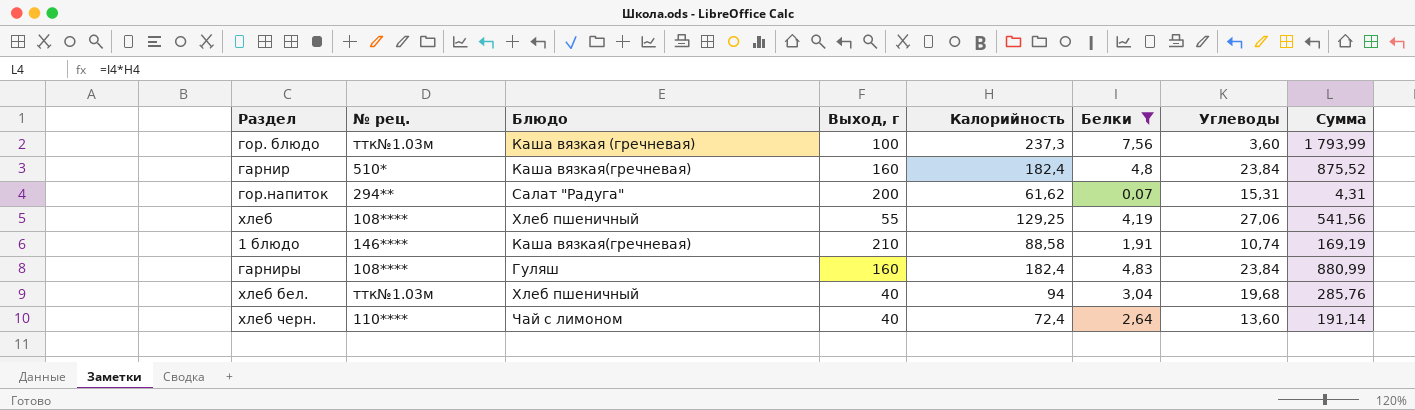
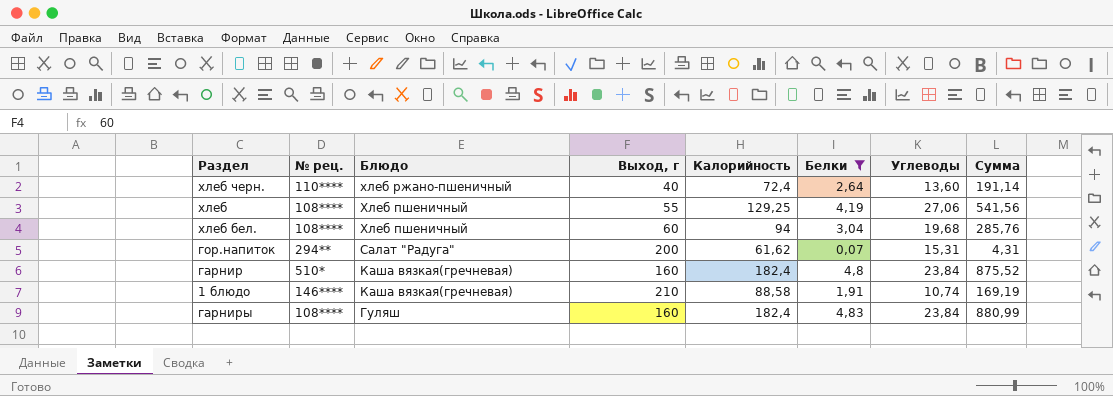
row order: none -> Блюдо descending
row гор. блюдо: ттк№1.03м | Каша вязкая (гречневая) | 100 | 237,3 | 7,56 | 3,60 | 1 793,99 -> none
хлеб черн. | Блюдо: Чай с лимоном -> хлеб ржано-пшеничный
хлеб бел. | № рец.: ттк№1.03м -> 108****
хлеб бел. | Выход, г: 40 -> 60

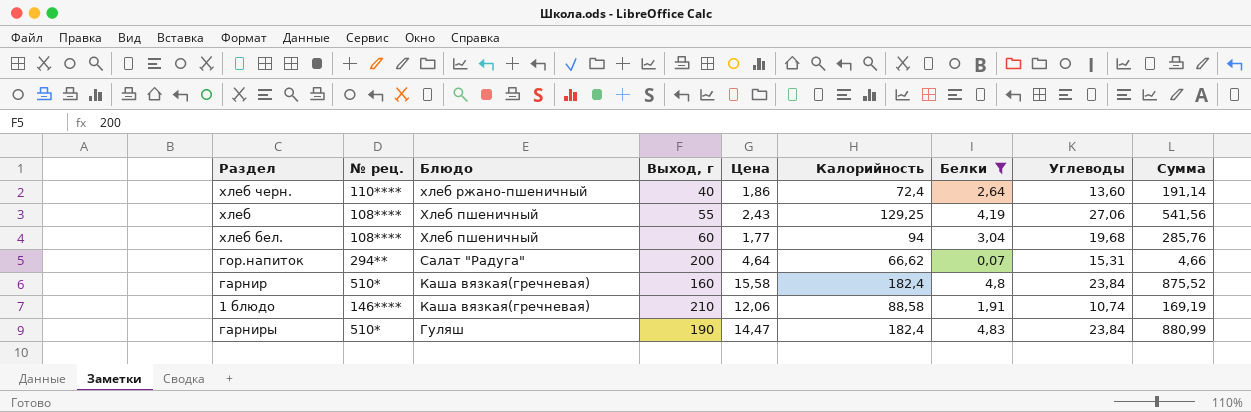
column Цена | position: none -> 5
гор.напиток | Калорийность: 61,62 -> 66,62
гор.напиток | Сумма: 4,31 -> 4,66
гарниры | № рец.: 108**** -> 510*
гарниры | Выход, г: 160 -> 190

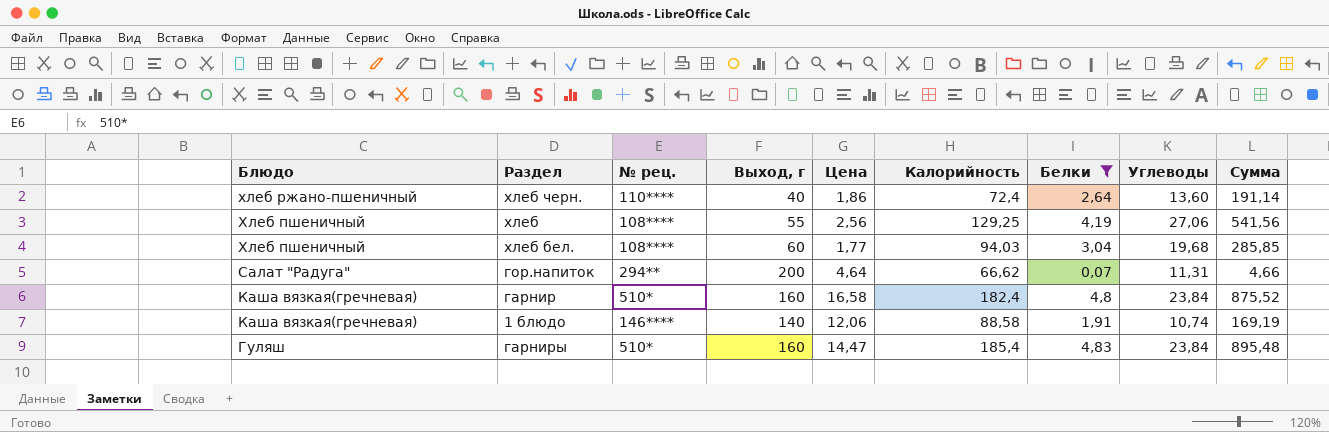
column Блюдо | position: 3 -> 1
хлеб | Цена: 2,43 -> 2,56
хлеб бел. | Калорийность: 94 -> 94,03
хлеб бел. | Сумма: 285,76 -> 285,85
гор.напиток | Углеводы: 15,31 -> 11,31
гарнир | Цена: 15,58 -> 16,58
1 блюдо | Выход, г: 210 -> 140
гарниры | Выход, г: 190 -> 160
гарниры | Калорийность: 182,4 -> 185,4
гарниры | Сумма: 880,99 -> 895,48

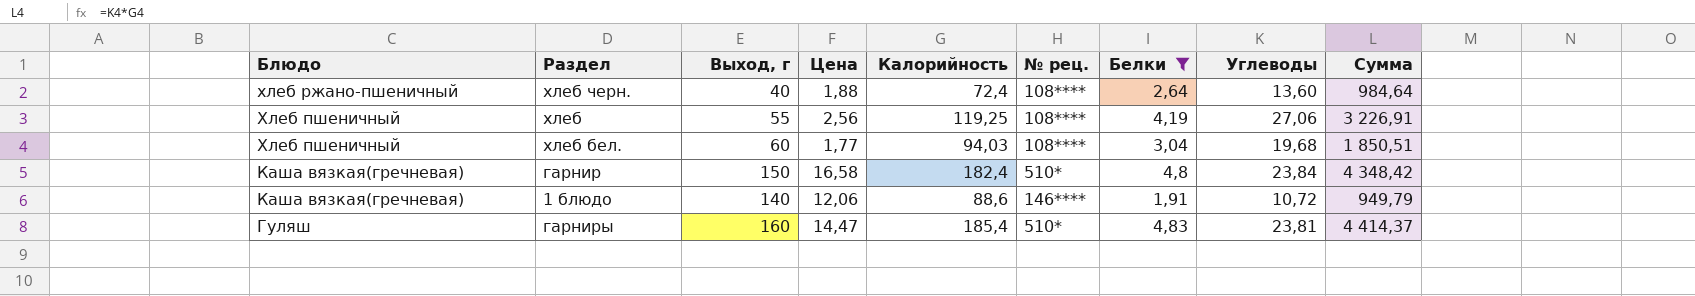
column № рец. | position: 3 -> 6
column Сумма | formula: [Калорийность] * [Белки] -> [Калорийность] * [Углеводы]
row гор.напиток: Салат "Радуга" | 294** | 200 | 4,64 | 66,62 | 0,07 | 11,31 | 4,66 -> none
хлеб черн. | Цена: 1,86 -> 1,88
хлеб черн. | № рец.: 110**** -> 108****
хлеб | Калорийность: 129,25 -> 119,25
гарнир | Выход, г: 160 -> 150
1 блюдо | Калорийность: 88,58 -> 88,6
1 блюдо | Углеводы: 10,74 -> 10,72
гарниры | Углеводы: 23,84 -> 23,81

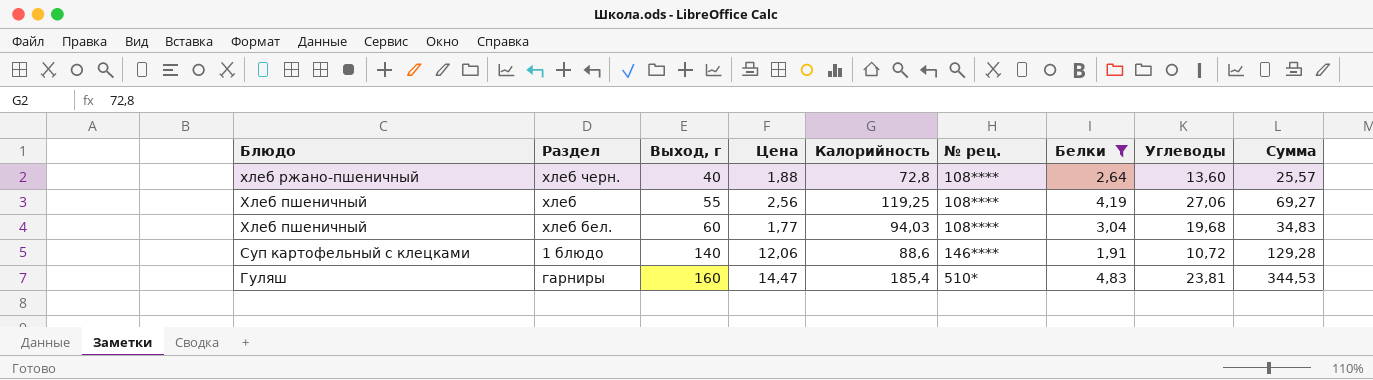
column Сумма | formula: [Калорийность] * [Углеводы] -> [Цена] * [Углеводы]
row гарнир: Каша вязкая(гречневая) | 150 | 16,58 | 182,4 | 510* | 4,8 | 23,84 | 4 348,42 -> none
хлеб черн. | Калорийность: 72,4 -> 72,8
1 блюдо | Блюдо: Каша вязкая(гречневая) -> Суп картофельный с клецками

